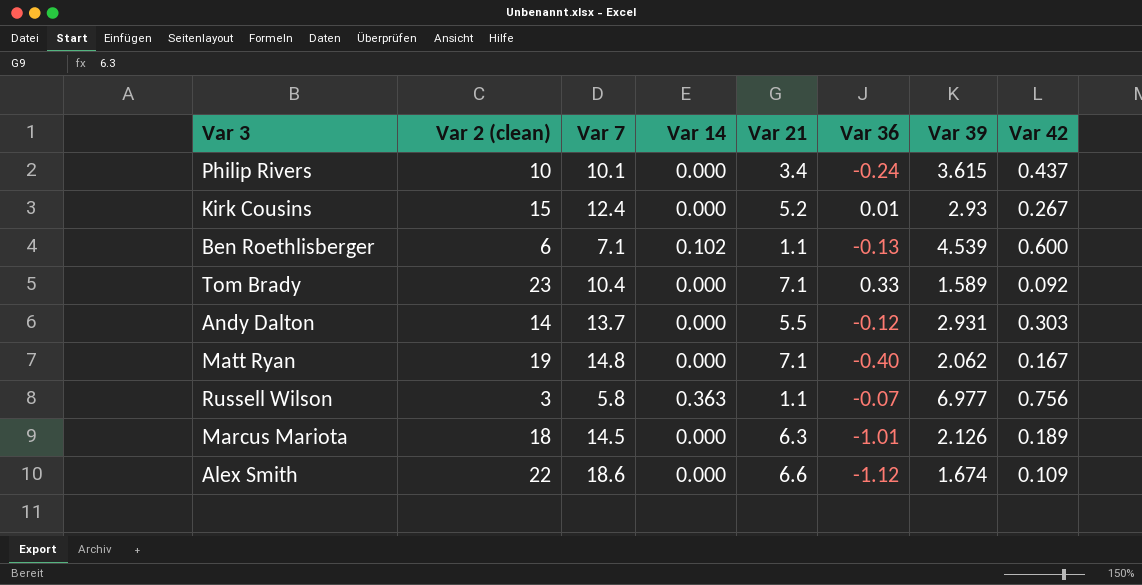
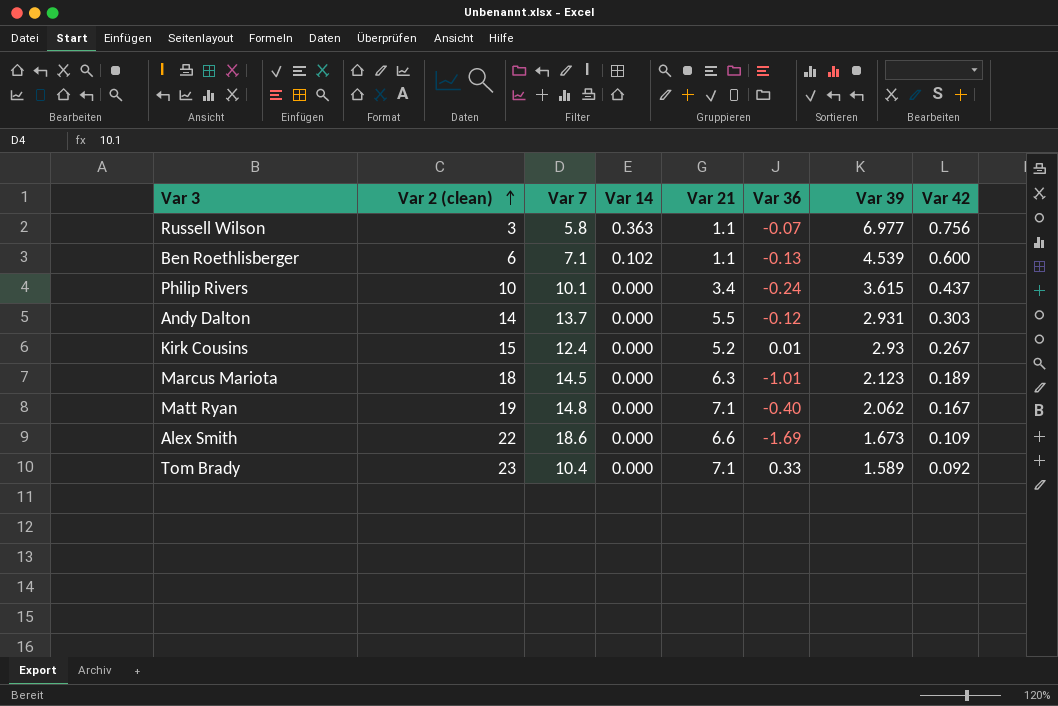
row order: none -> Var 2 (clean) ascending
Marcus Mariota | Var 39: 2.126 -> 2.123
Alex Smith | Var 36: -1.12 -> -1.69
Alex Smith | Var 39: 1.674 -> 1.673

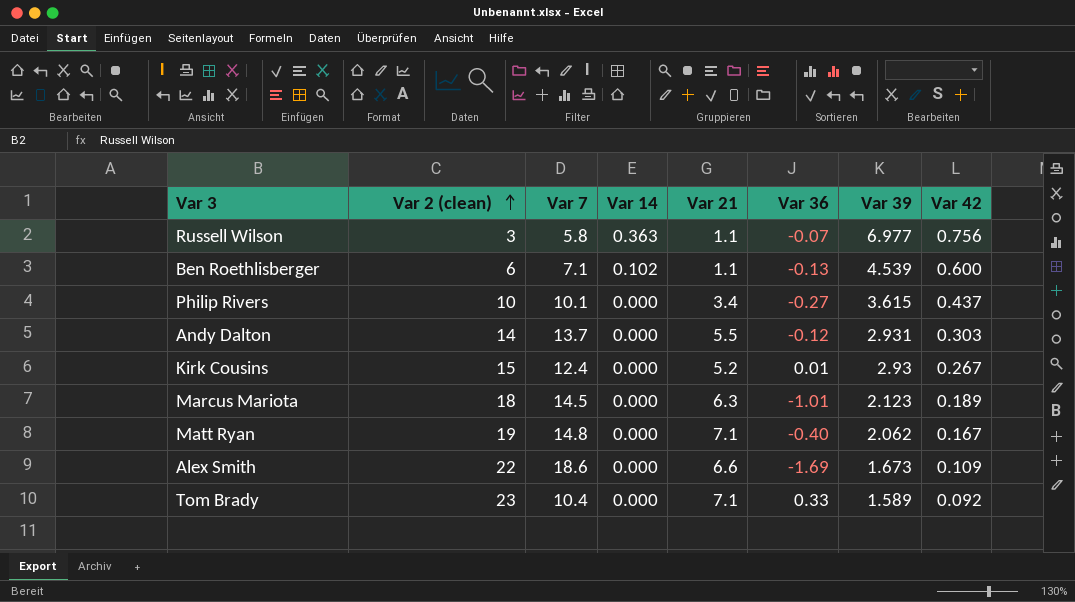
Philip Rivers | Var 36: -0.24 -> -0.27

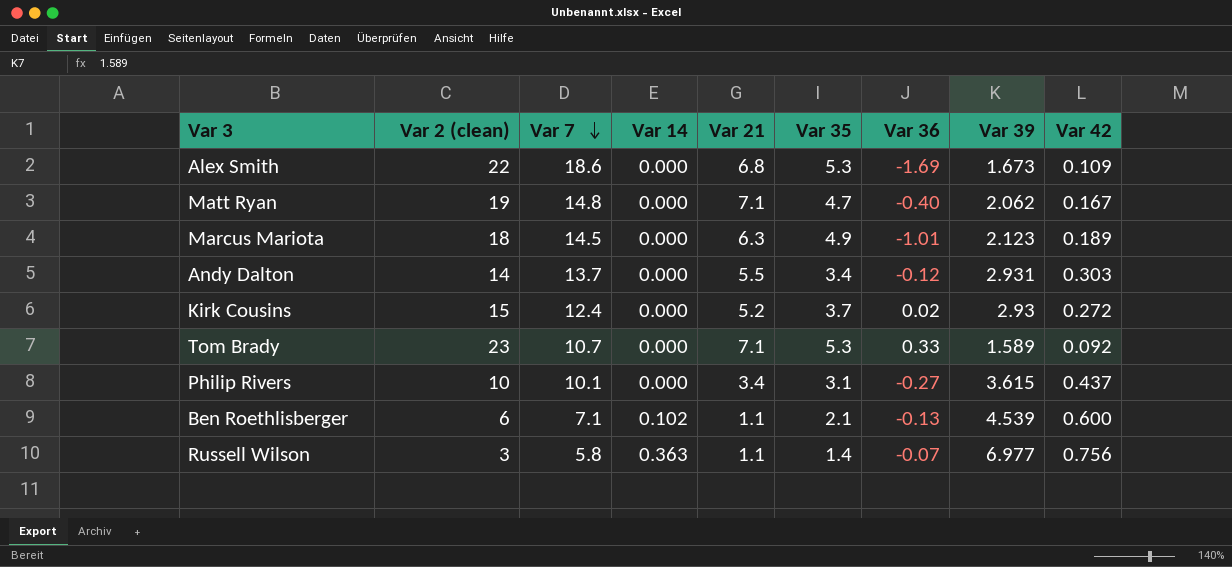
row order: Var 2 (clean) ascending -> Var 7 descending
column Var 35 | position: none -> 6
Alex Smith | Var 21: 6.6 -> 6.8
Kirk Cousins | Var 36: 0.01 -> 0.02
Kirk Cousins | Var 42: 0.267 -> 0.272
Tom Brady | Var 7: 10.4 -> 10.7

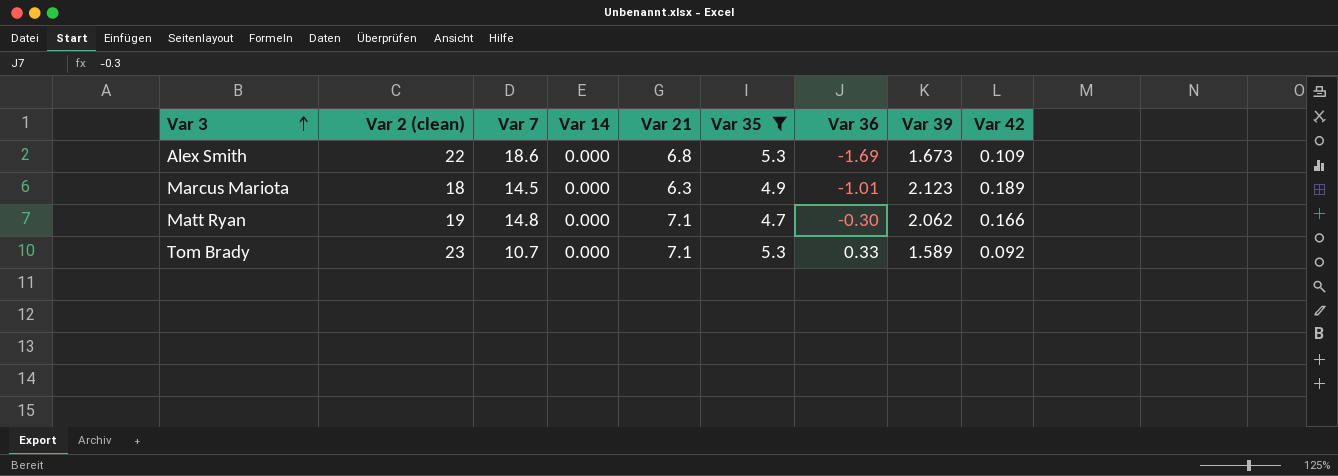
filter: none -> Var 35 >= 4.7
row order: Var 7 descending -> Var 3 ascending
Matt Ryan | Var 36: -0.40 -> -0.30
Matt Ryan | Var 42: 0.167 -> 0.166

